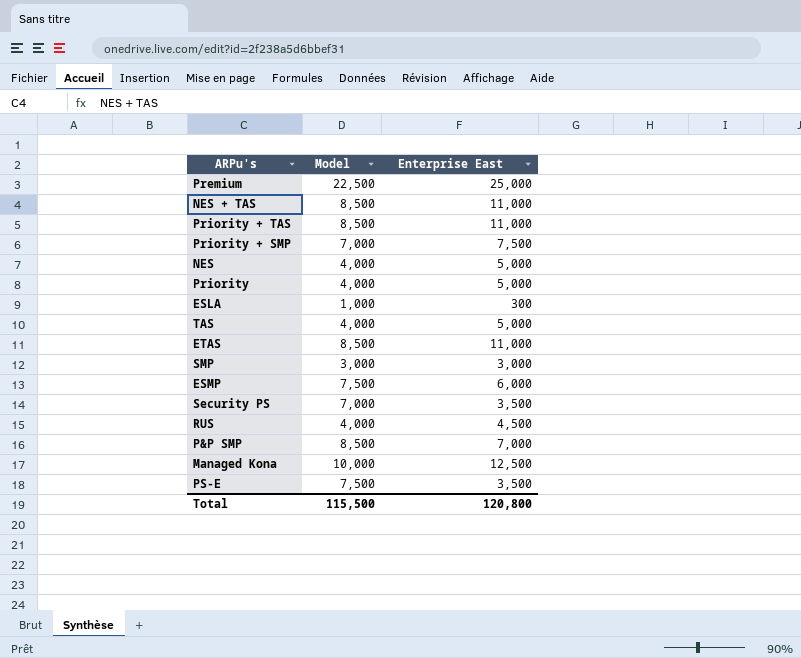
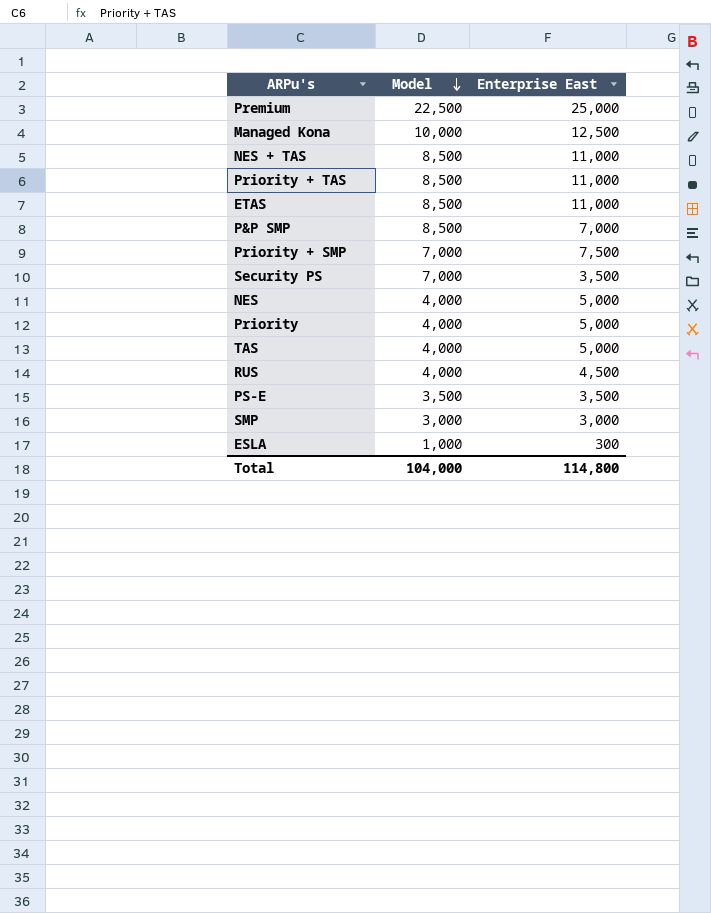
row order: none -> Model descending
row ESMP: 7,500 | 6,000 -> none
PS-E | Model: 7,500 -> 3,500
Total | Model: 115,500 -> 104,000
Total | Enterprise East: 120,800 -> 114,800

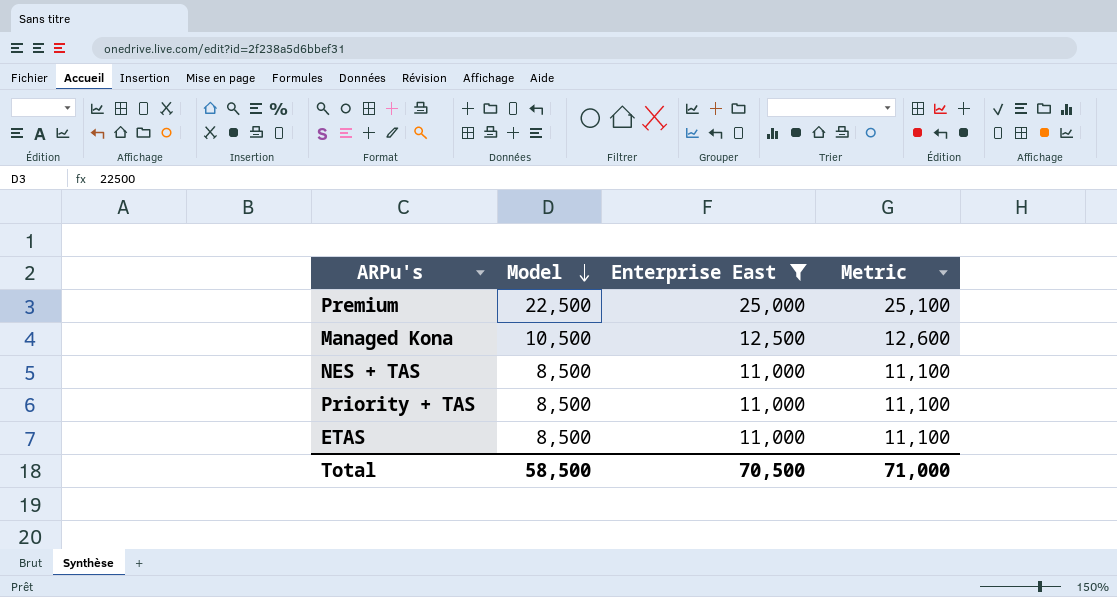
filter: none -> Enterprise East >= 11,000
column Metric | formula: none -> [Enterprise East] + 100
Managed Kona | Model: 10,000 -> 10,500
Total | Model: 104,000 -> 58,500
Total | Enterprise East: 114,800 -> 70,500

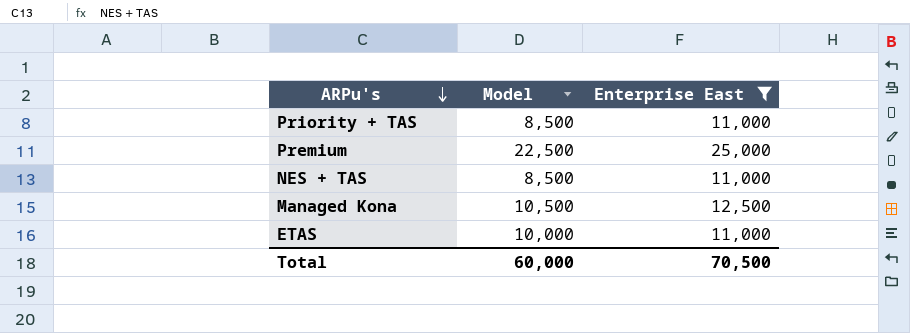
row order: Model descending -> ARPu's descending
column Metric | formula: [Enterprise East] + 100 -> none
ETAS | Model: 8,500 -> 10,000
Total | Model: 58,500 -> 60,000

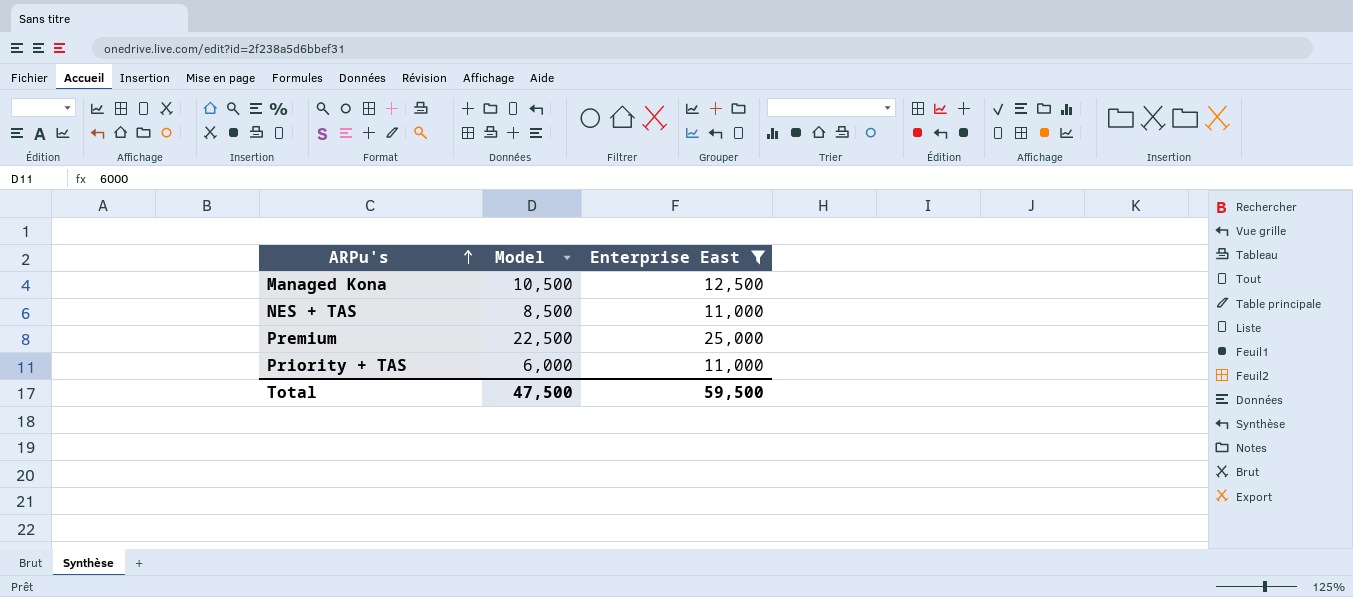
row order: ARPu's descending -> ARPu's ascending
row ETAS: 10,000 | 11,000 -> none
Priority + TAS | Model: 8,500 -> 6,000
Total | Model: 60,000 -> 47,500
Total | Enterprise East: 70,500 -> 59,500

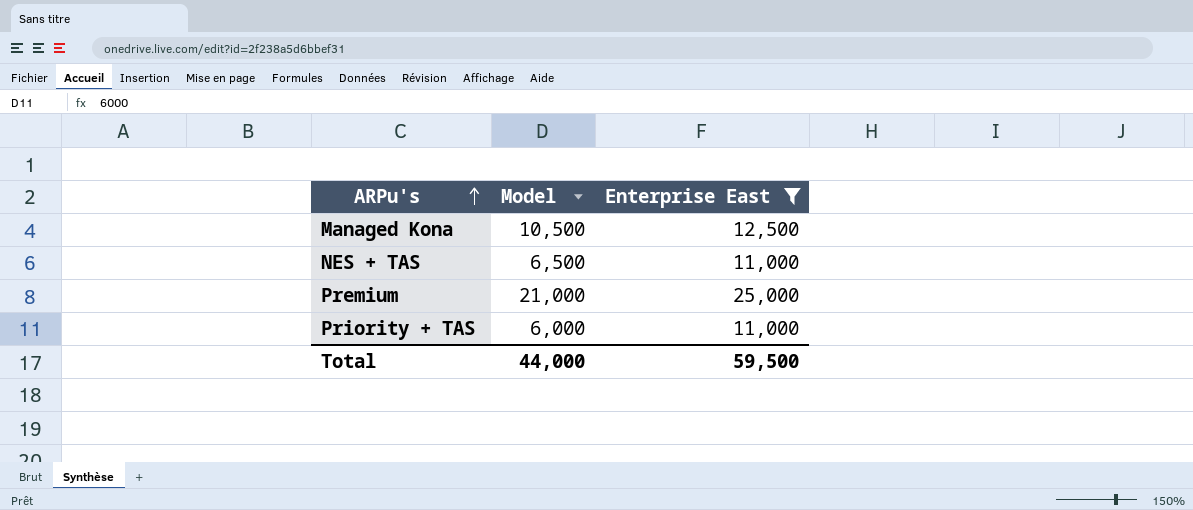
NES + TAS | Model: 8,500 -> 6,500
Premium | Model: 22,500 -> 21,000
Total | Model: 47,500 -> 44,000

